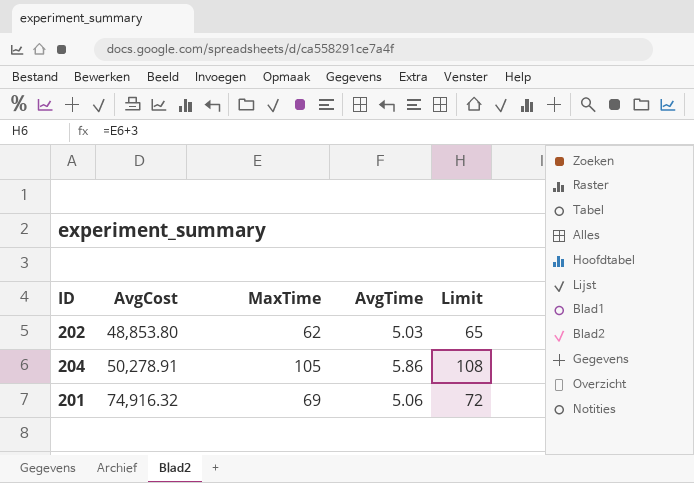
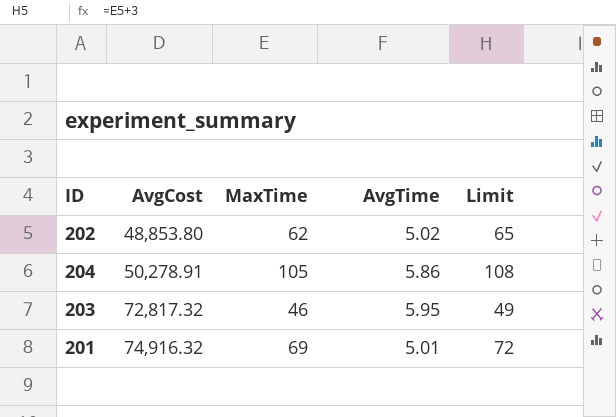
202 | AvgTime: 5.03 -> 5.02
row 203: none -> 72,817.32 | 46 | 5.95 | 49
201 | AvgTime: 5.06 -> 5.01

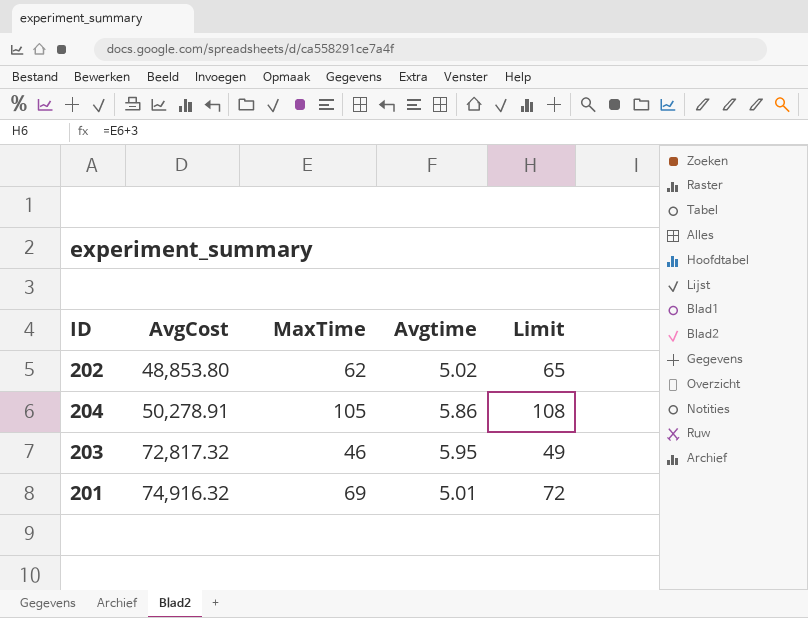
column name: AvgTime -> Avgtime

